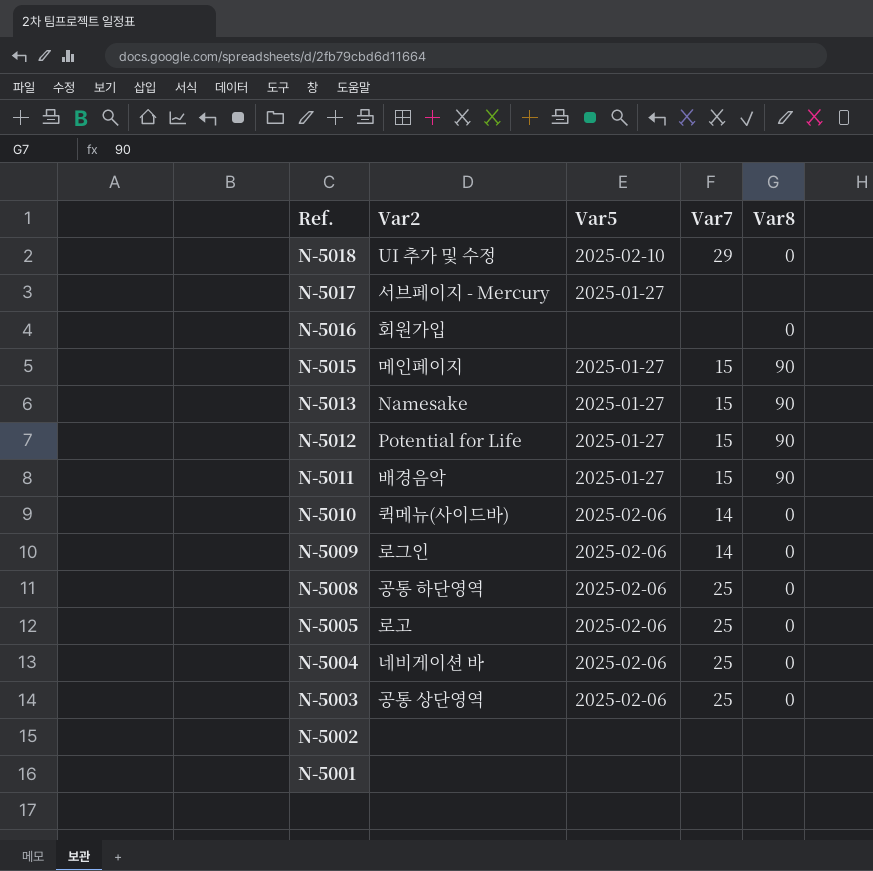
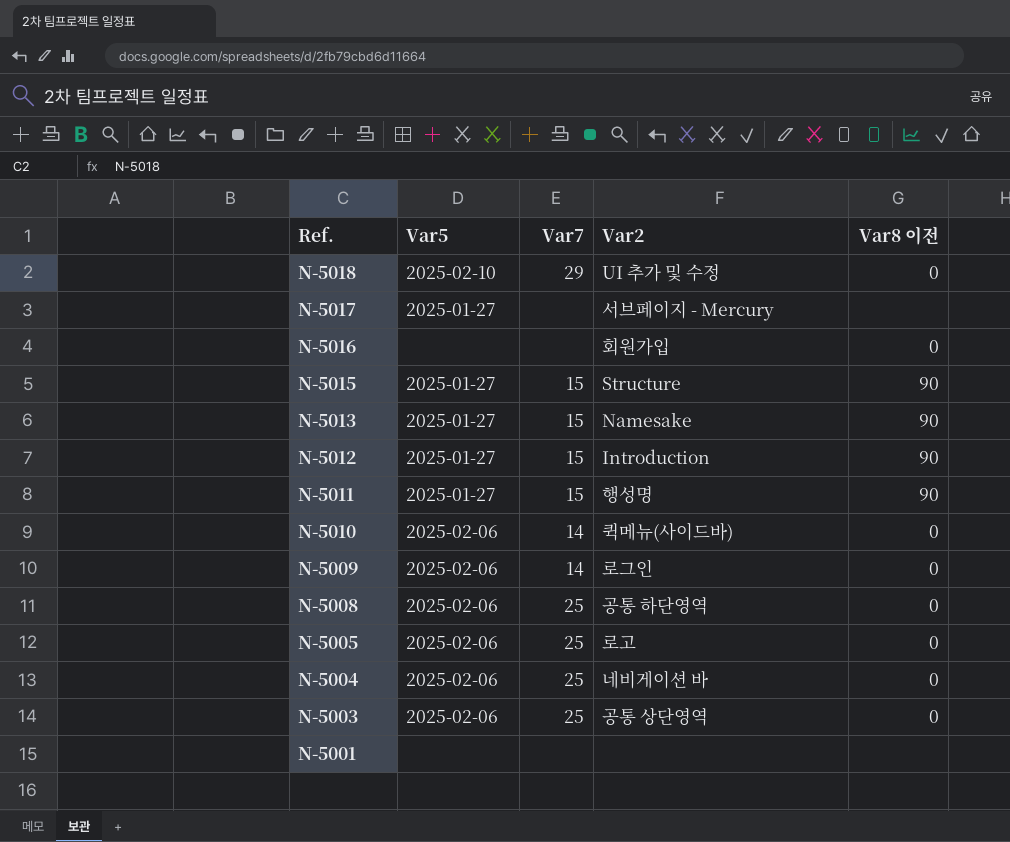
column Var2 | position: 2 -> 4
column name: Var8 -> Var8 이전
row N-5002: none | none | none | none -> none
N-5015 | Var2: 메인페이지 -> Structure
N-5012 | Var2: Potential for Life -> Introduction
N-5011 | Var2: 배경음악 -> 행성명

